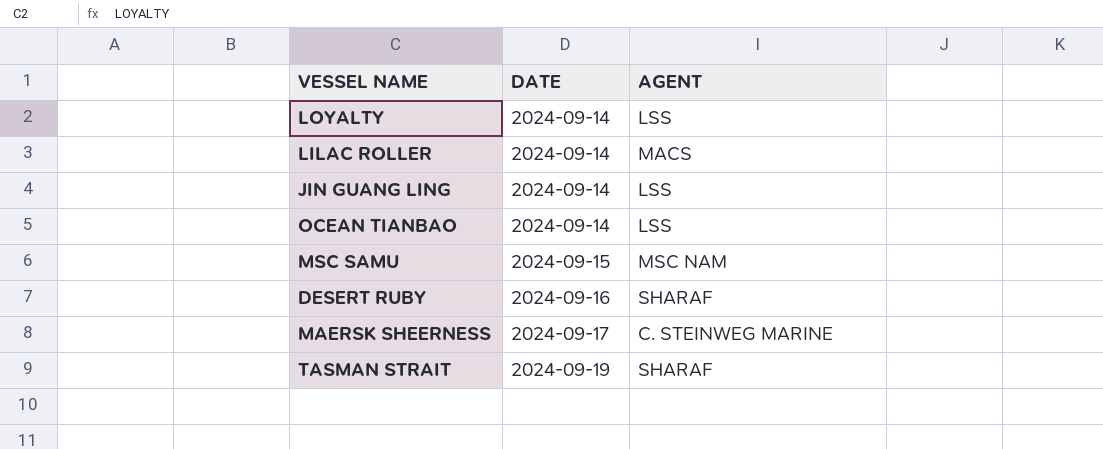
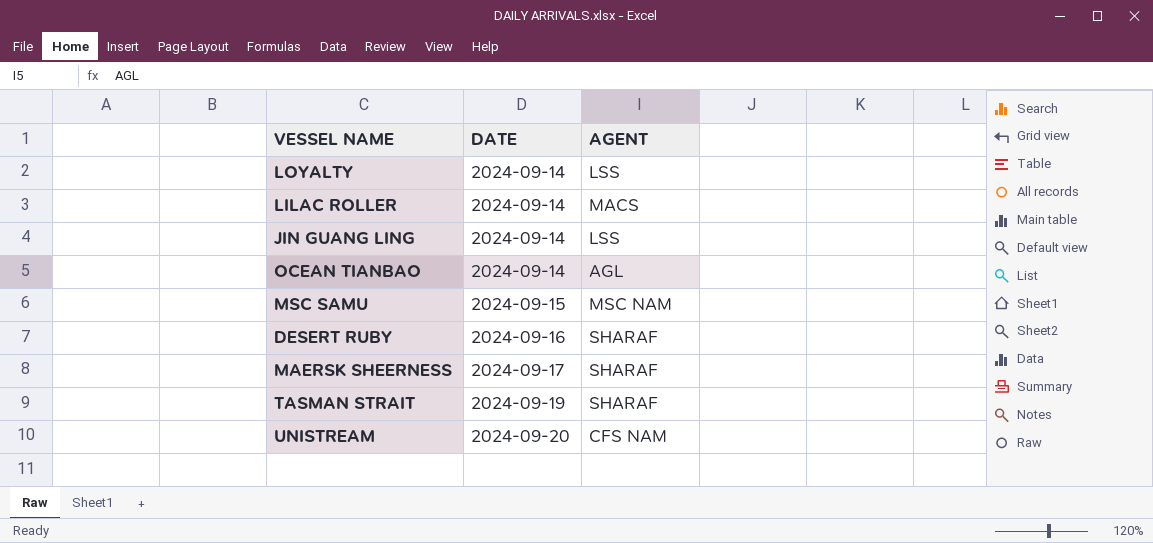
OCEAN TIANBAO | AGENT: LSS -> AGL
MAERSK SHEERNESS | AGENT: C. STEINWEG MARINE -> SHARAF
row UNISTREAM: none -> 2024-09-20 | CFS NAM

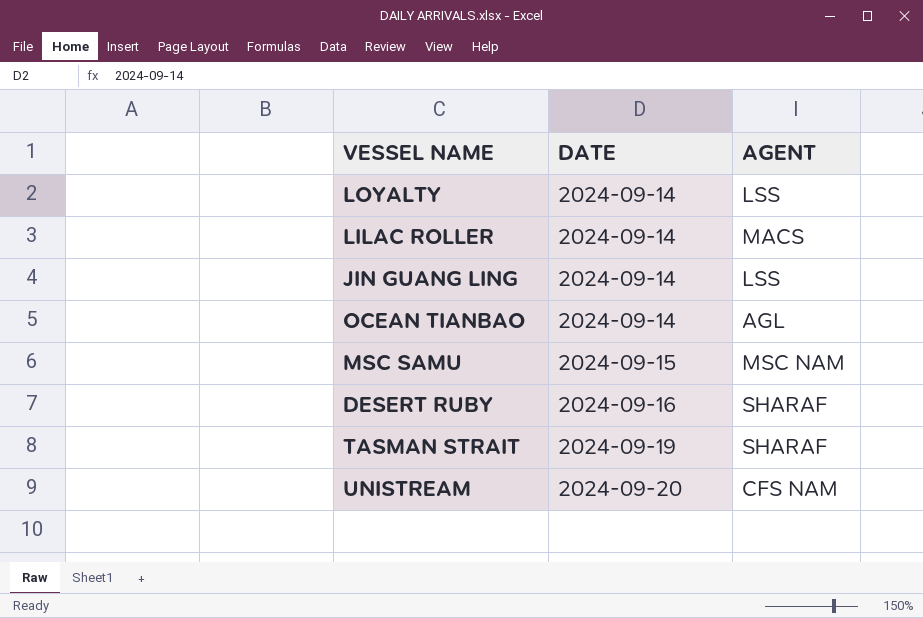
row MAERSK SHEERNESS: 2024-09-17 | SHARAF -> none

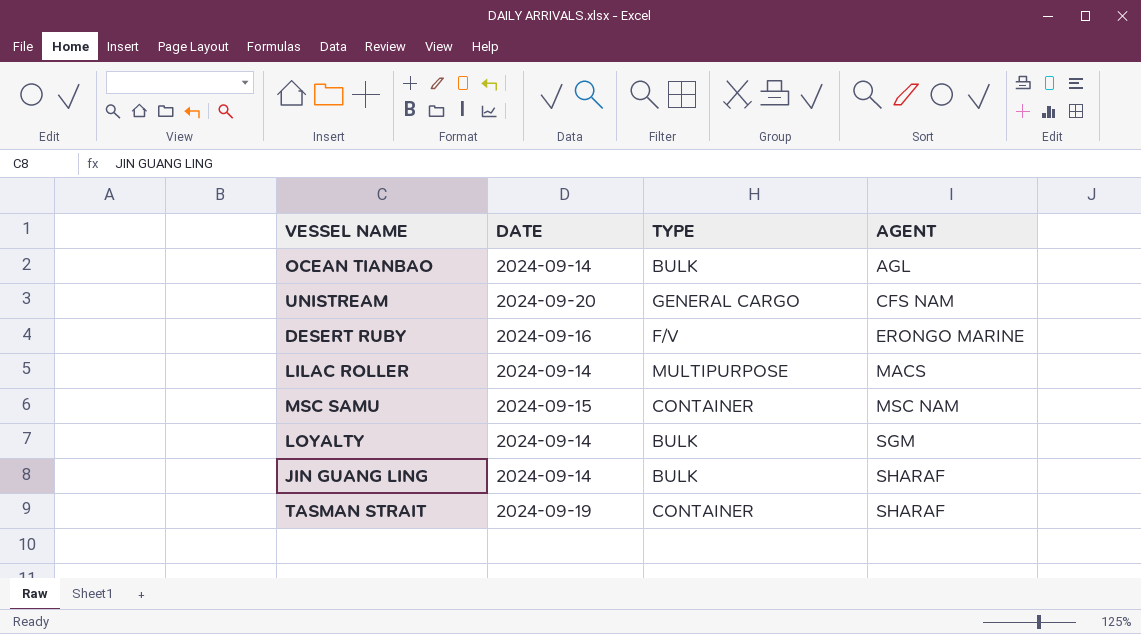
row order: DATE ascending -> AGENT ascending
column TYPE | position: none -> 3
DESERT RUBY | AGENT: SHARAF -> ERONGO MARINE
LOYALTY | AGENT: LSS -> SGM
JIN GUANG LING | AGENT: LSS -> SHARAF

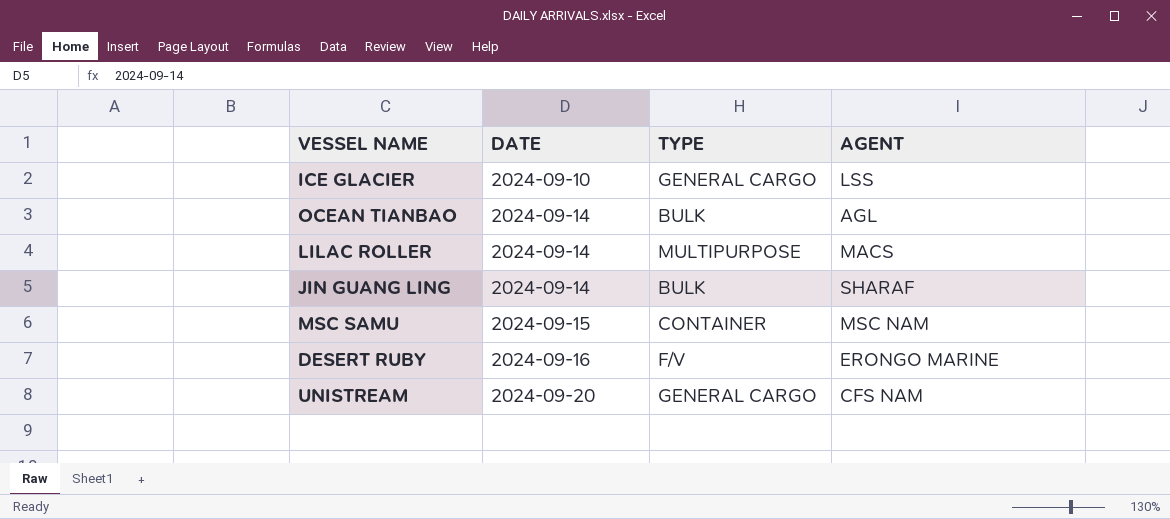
row order: AGENT ascending -> DATE ascending
row LOYALTY: 2024-09-14 | BULK | SGM -> none
row TASMAN STRAIT: 2024-09-19 | CONTAINER | SHARAF -> none
row ICE GLACIER: none -> 2024-09-10 | GENERAL CARGO | LSS

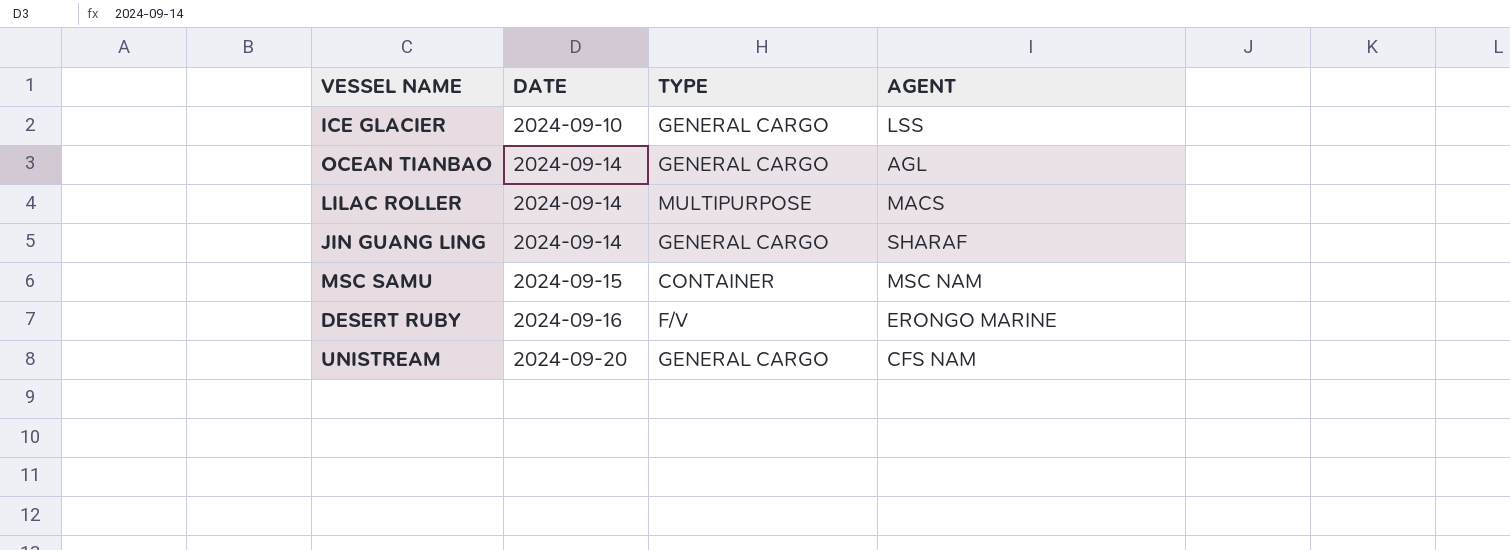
OCEAN TIANBAO | TYPE: BULK -> GENERAL CARGO
JIN GUANG LING | TYPE: BULK -> GENERAL CARGO

